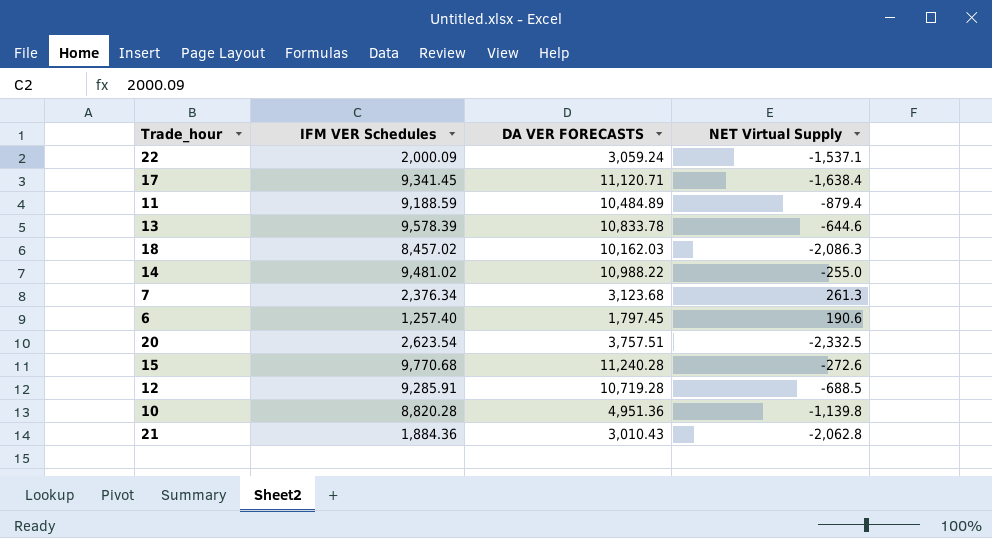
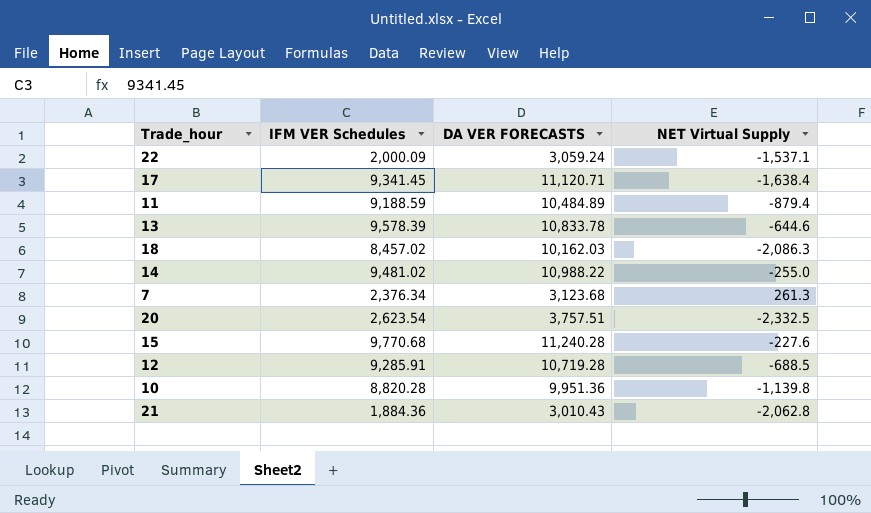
row 6: 1,257.40 | 1,797.45 | 190.6 -> none
15 | NET Virtual Supply: -272.6 -> -227.6
10 | DA VER FORECASTS: 4,951.36 -> 9,951.36

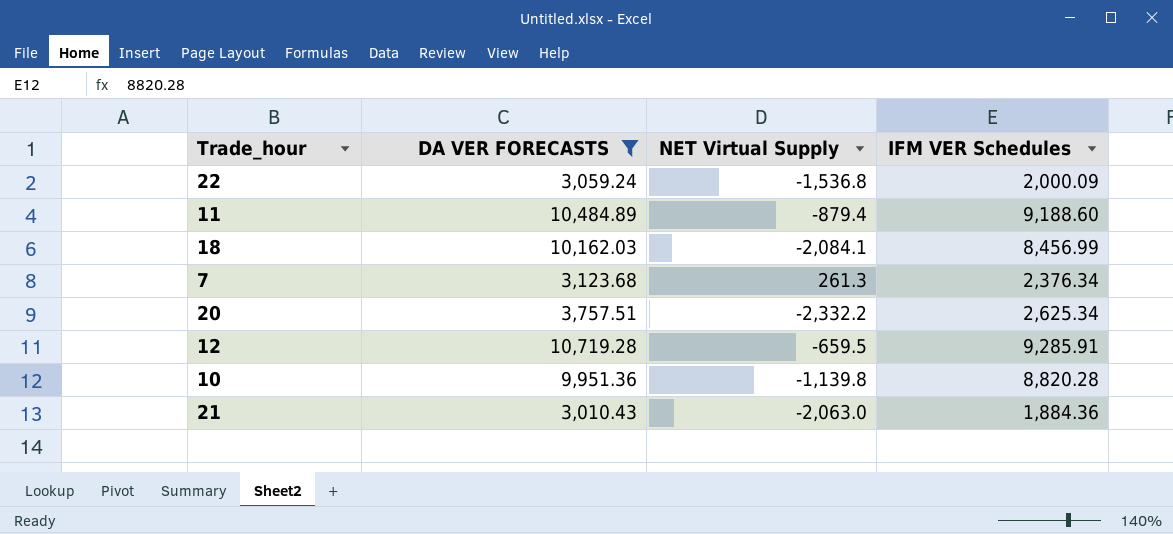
filter: none -> DA VER FORECASTS <= 10,719.28
column IFM VER Schedules | position: 2 -> 4
22 | NET Virtual Supply: -1,537.1 -> -1,536.8
11 | IFM VER Schedules: 9,188.59 -> 9,188.60
18 | NET Virtual Supply: -2,086.3 -> -2,084.1
18 | IFM VER Schedules: 8,457.02 -> 8,456.99
20 | NET Virtual Supply: -2,332.5 -> -2,332.2
20 | IFM VER Schedules: 2,623.54 -> 2,625.34
12 | NET Virtual Supply: -688.5 -> -659.5
21 | NET Virtual Supply: -2,062.8 -> -2,063.0

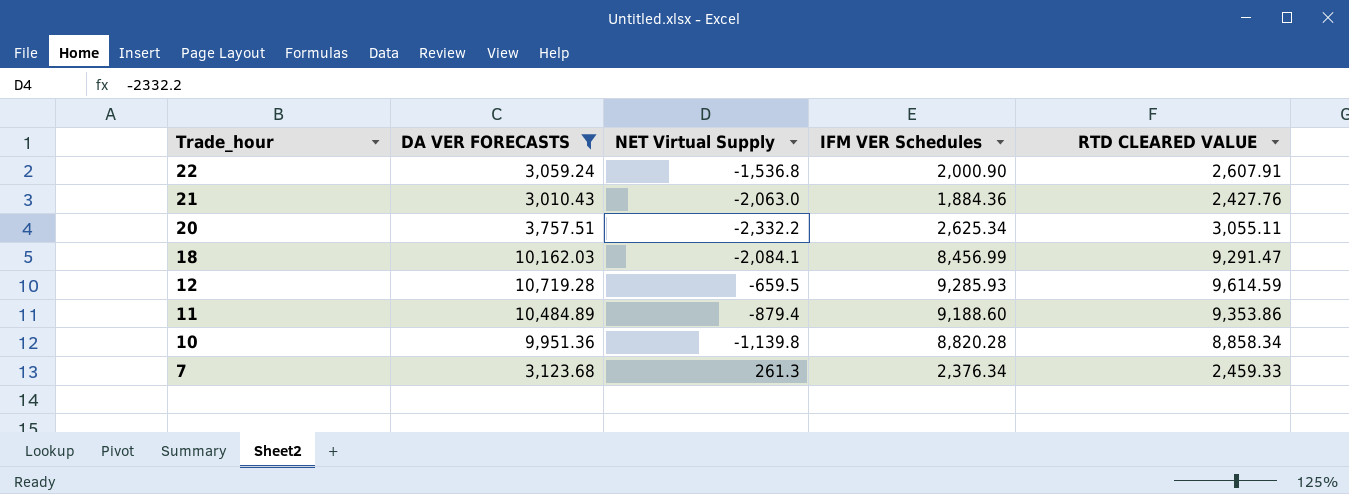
row order: none -> Trade_hour descending
column RTD CLEARED VALUE | position: none -> 5
22 | IFM VER Schedules: 2,000.09 -> 2,000.90
12 | IFM VER Schedules: 9,285.91 -> 9,285.93

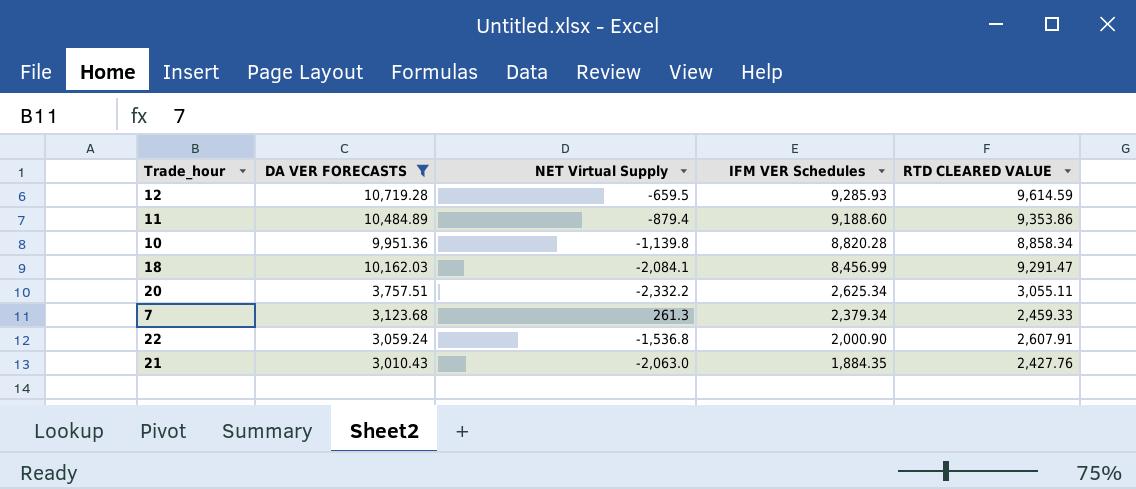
row order: Trade_hour descending -> IFM VER Schedules descending
7 | IFM VER Schedules: 2,376.34 -> 2,379.34
21 | IFM VER Schedules: 1,884.36 -> 1,884.35

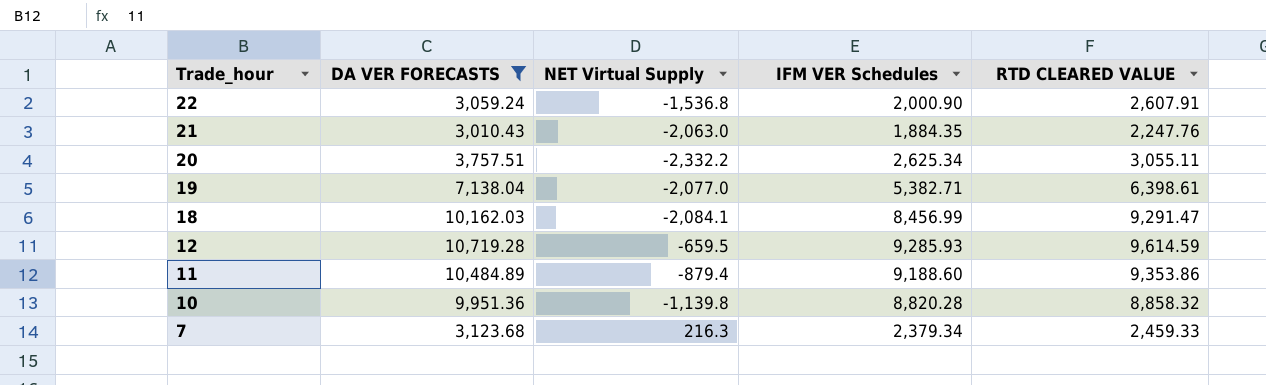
row order: IFM VER Schedules descending -> Trade_hour descending
21 | RTD CLEARED VALUE: 2,427.76 -> 2,247.76
row 19: none -> 7,138.04 | -2,077.0 | 5,382.71 | 6,398.61
10 | RTD CLEARED VALUE: 8,858.34 -> 8,858.32
7 | NET Virtual Supply: 261.3 -> 216.3

